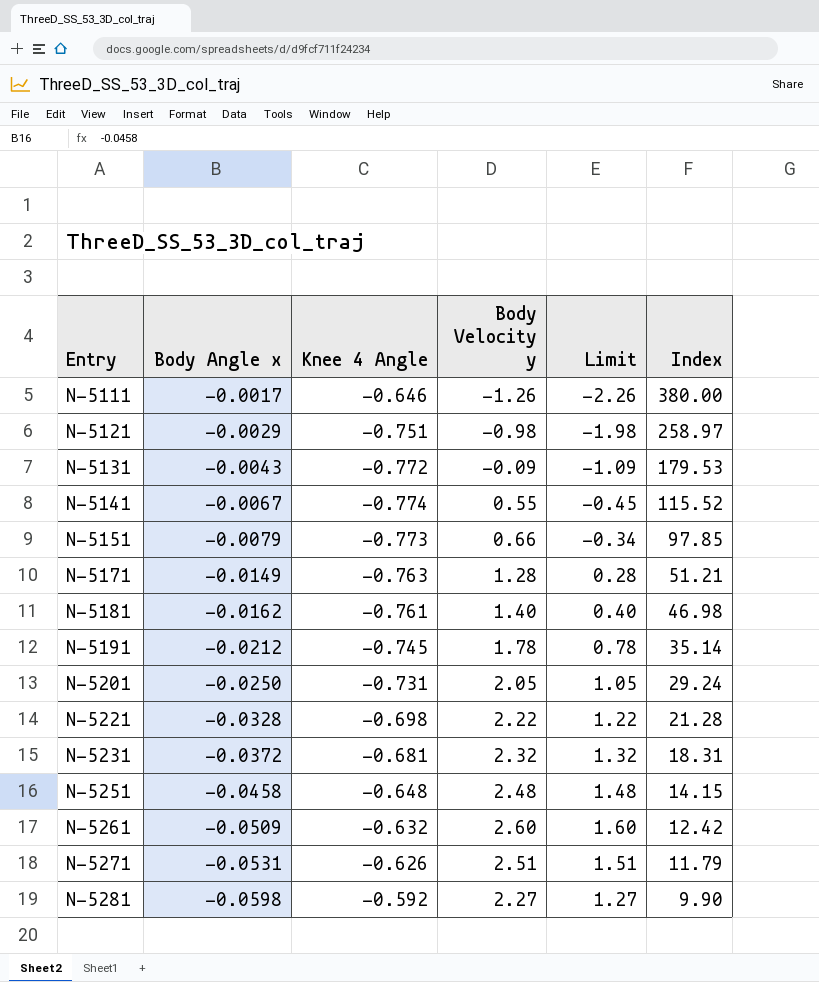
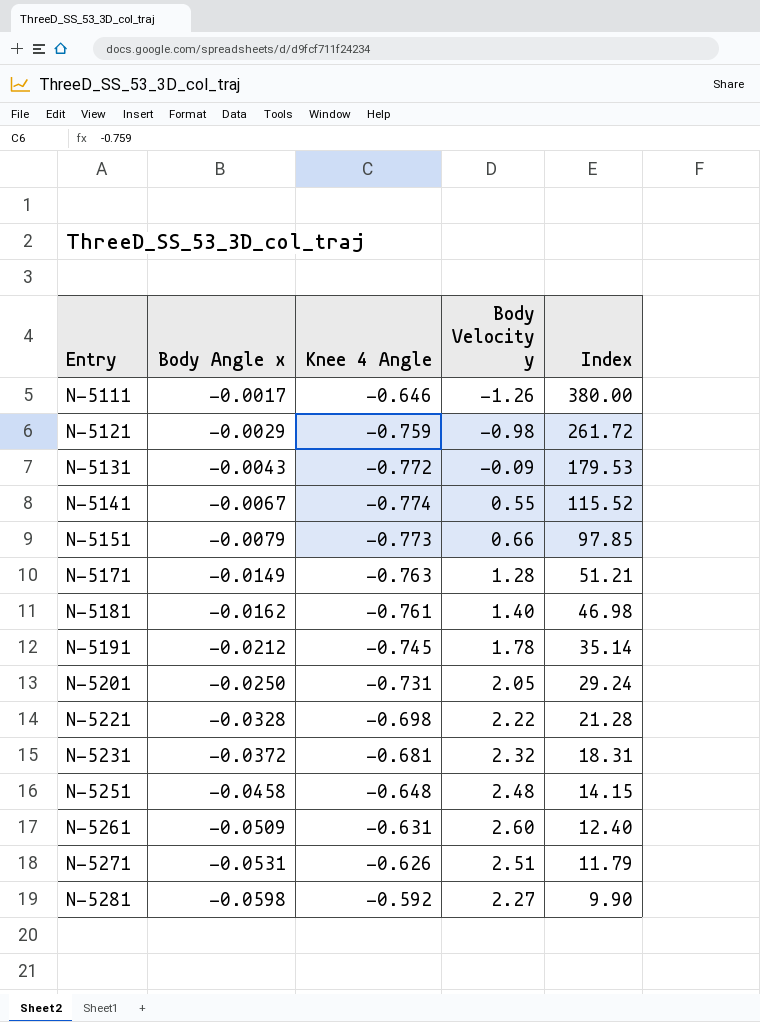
column Limit | formula: [Body Velocity y] - 1 -> none
N-5121 | Knee 4 Angle: -0.751 -> -0.759
N-5121 | Index: 258.97 -> 261.72
N-5261 | Knee 4 Angle: -0.632 -> -0.631
N-5261 | Index: 12.42 -> 12.40

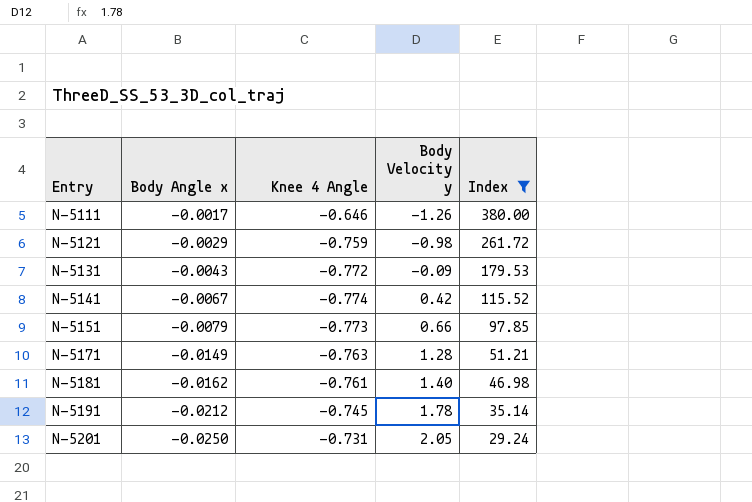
filter: none -> Index >= 29.24
N-5141 | Body Velocity y: 0.55 -> 0.42

